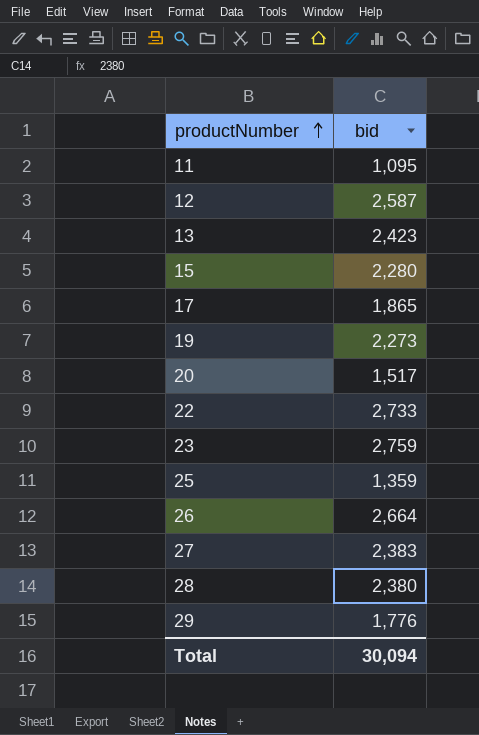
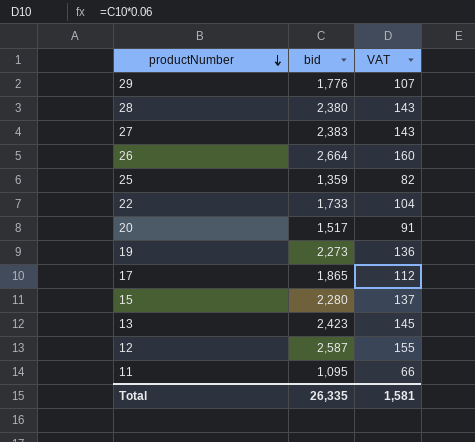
row order: productNumber ascending -> productNumber descending
column VAT | formula: none -> [bid] * 0.06
row 23: 2,759 -> none
22 | bid: 2,733 -> 1,733
Total | bid: 30,094 -> 26,335

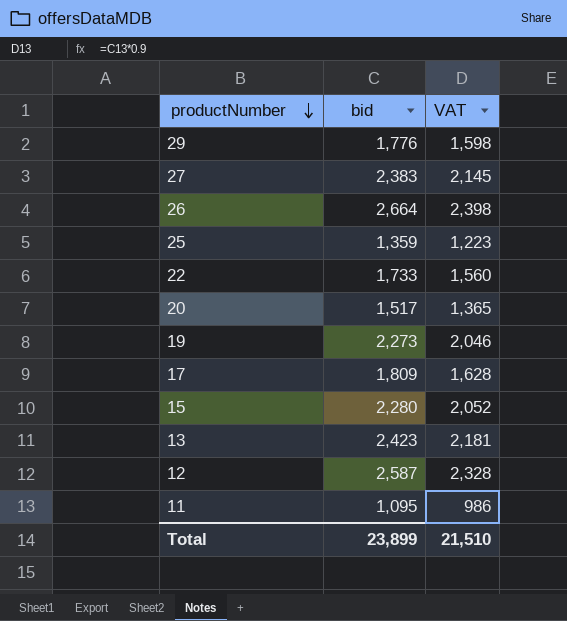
column VAT | formula: [bid] * 0.06 -> [bid] * 0.9
row 28: 2,380 | 143 -> none
17 | bid: 1,865 -> 1,809
Total | bid: 26,335 -> 23,899
Total | VAT: 1,581 -> 21,510

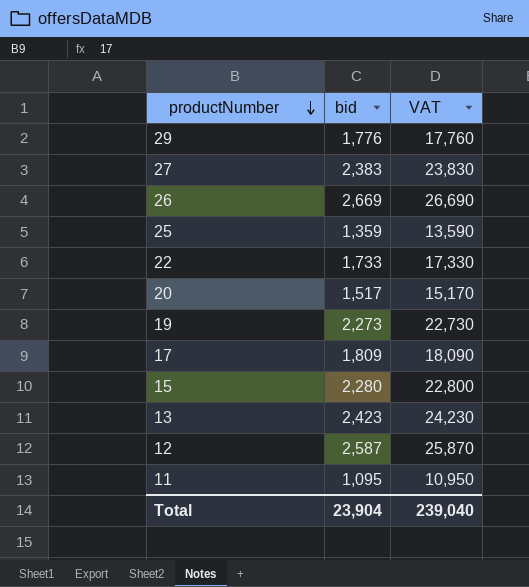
column VAT | formula: [bid] * 0.9 -> [bid] * 10
26 | bid: 2,664 -> 2,669
Total | bid: 23,899 -> 23,904
Total | VAT: 21,510 -> 239,040

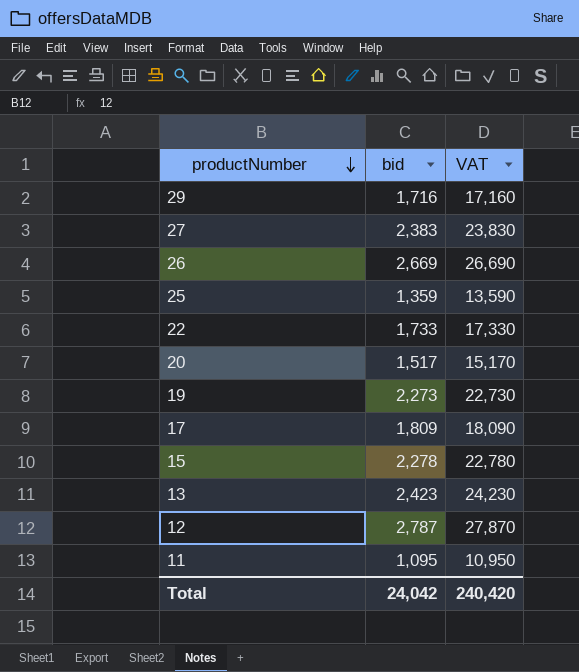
29 | bid: 1,776 -> 1,716
29 | VAT: 17,760 -> 17,160
15 | bid: 2,280 -> 2,278
15 | VAT: 22,800 -> 22,780
12 | bid: 2,587 -> 2,787
12 | VAT: 25,870 -> 27,870
Total | bid: 23,904 -> 24,042
Total | VAT: 239,040 -> 240,420

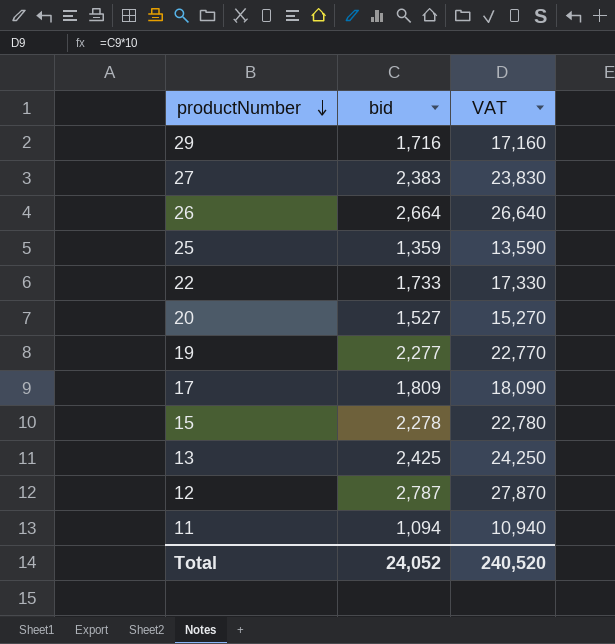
26 | bid: 2,669 -> 2,664
26 | VAT: 26,690 -> 26,640
20 | bid: 1,517 -> 1,527
20 | VAT: 15,170 -> 15,270
19 | bid: 2,273 -> 2,277
19 | VAT: 22,730 -> 22,770
13 | bid: 2,423 -> 2,425
13 | VAT: 24,230 -> 24,250
11 | bid: 1,095 -> 1,094
11 | VAT: 10,950 -> 10,940
Total | bid: 24,042 -> 24,052
Total | VAT: 240,420 -> 240,520

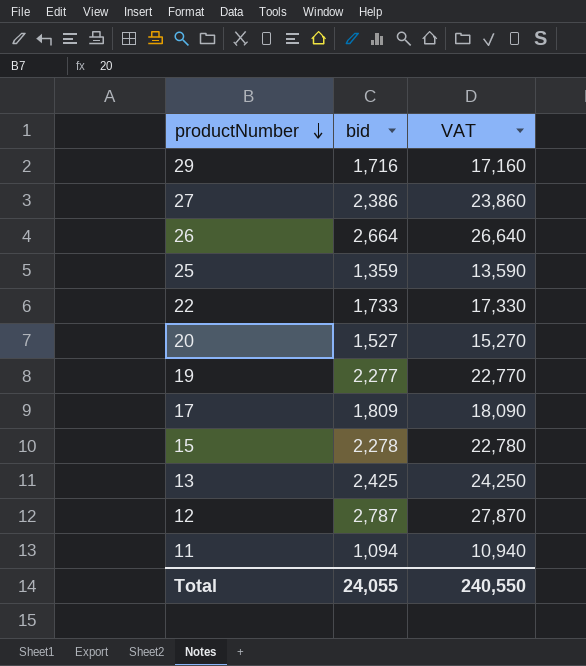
27 | bid: 2,383 -> 2,386
27 | VAT: 23,830 -> 23,860
Total | bid: 24,052 -> 24,055
Total | VAT: 240,520 -> 240,550

